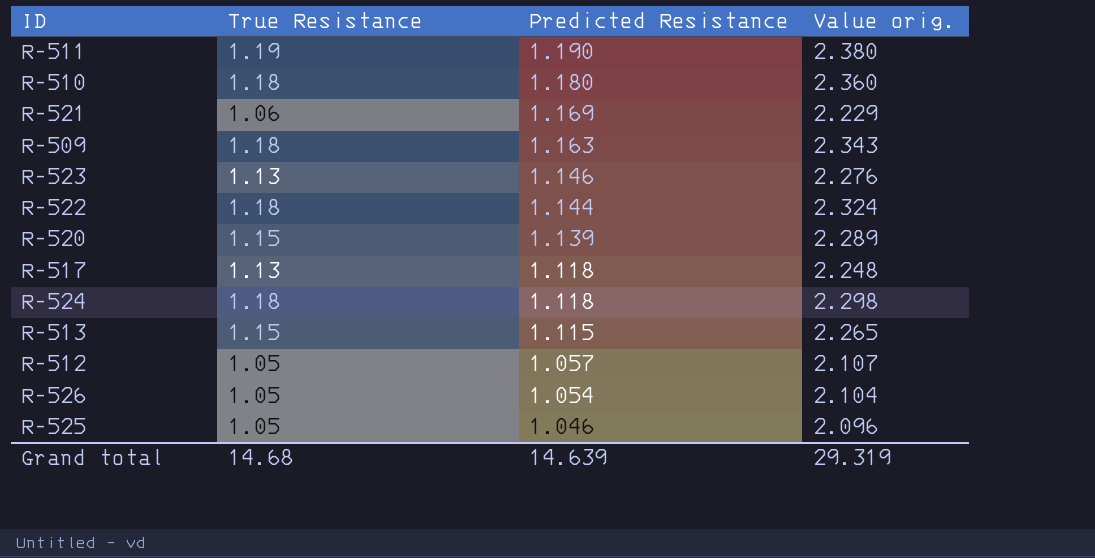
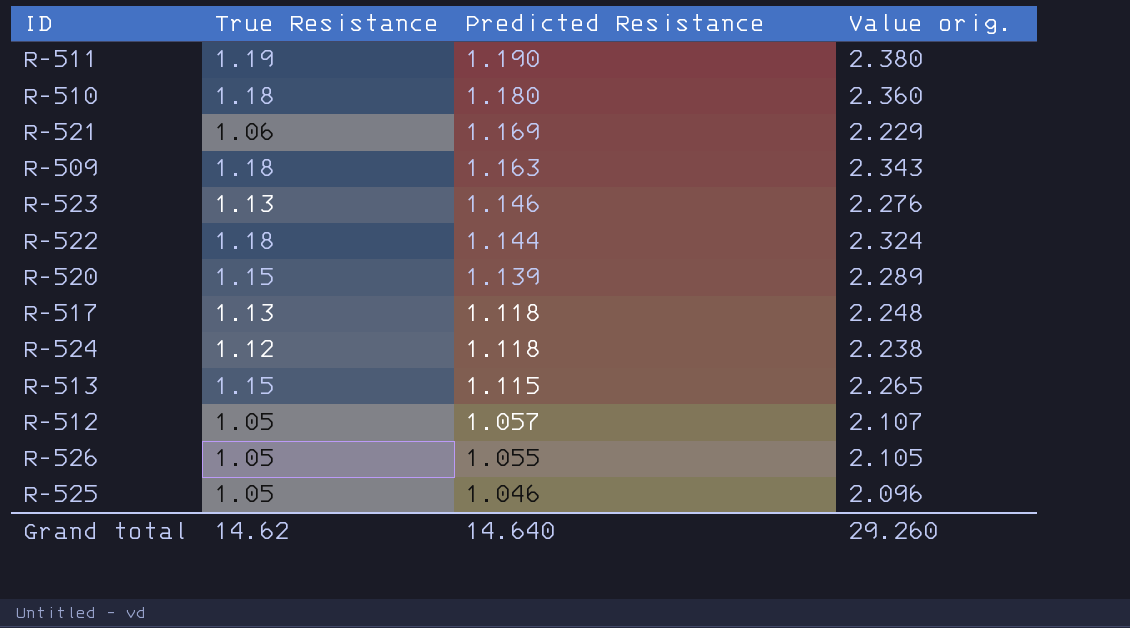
R-524 | True Resistance: 1.18 -> 1.12
R-524 | Value orig.: 2.298 -> 2.238
R-526 | Predicted Resistance: 1.054 -> 1.055
R-526 | Value orig.: 2.104 -> 2.105
Grand total | True Resistance: 14.68 -> 14.62
Grand total | Predicted Resistance: 14.639 -> 14.640
Grand total | Value orig.: 29.319 -> 29.260

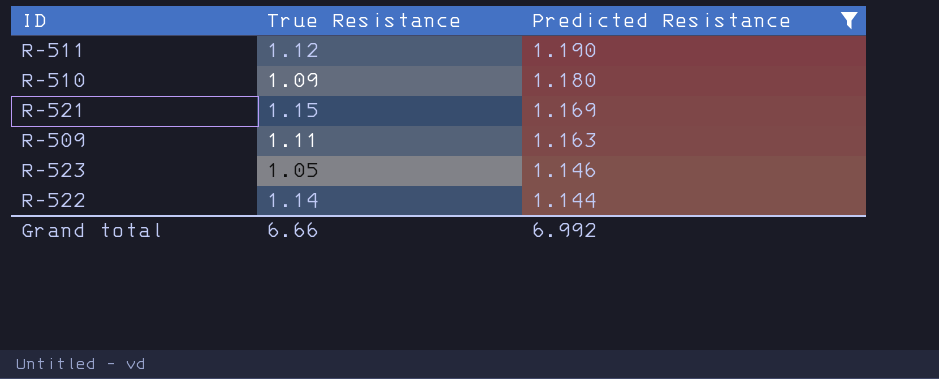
filter: none -> Predicted Resistance >= 1.144
column Value orig. | formula: [True Resistance] + [Predicted Resistance] -> none
R-511 | True Resistance: 1.19 -> 1.12
R-510 | True Resistance: 1.18 -> 1.09
R-521 | True Resistance: 1.06 -> 1.15
R-509 | True Resistance: 1.18 -> 1.11
R-523 | True Resistance: 1.13 -> 1.05
R-522 | True Resistance: 1.18 -> 1.14
Grand total | True Resistance: 14.62 -> 6.66
Grand total | Predicted Resistance: 14.640 -> 6.992

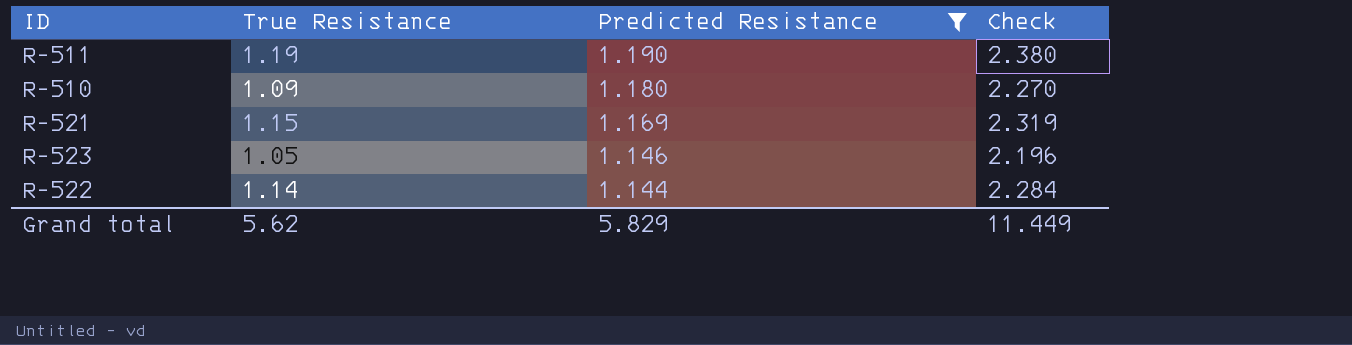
column Check | formula: none -> [True Resistance] + [Predicted Resistance]
row R-509: 1.11 | 1.163 -> none
R-511 | True Resistance: 1.12 -> 1.19
Grand total | True Resistance: 6.66 -> 5.62
Grand total | Predicted Resistance: 6.992 -> 5.829

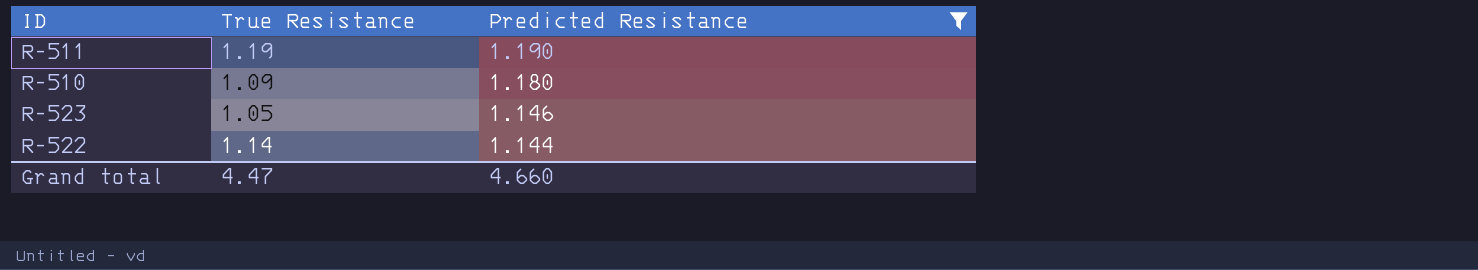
column Check | formula: [True Resistance] + [Predicted Resistance] -> none
row R-521: 1.15 | 1.169 | 2.319 -> none
Grand total | True Resistance: 5.62 -> 4.47
Grand total | Predicted Resistance: 5.829 -> 4.660

